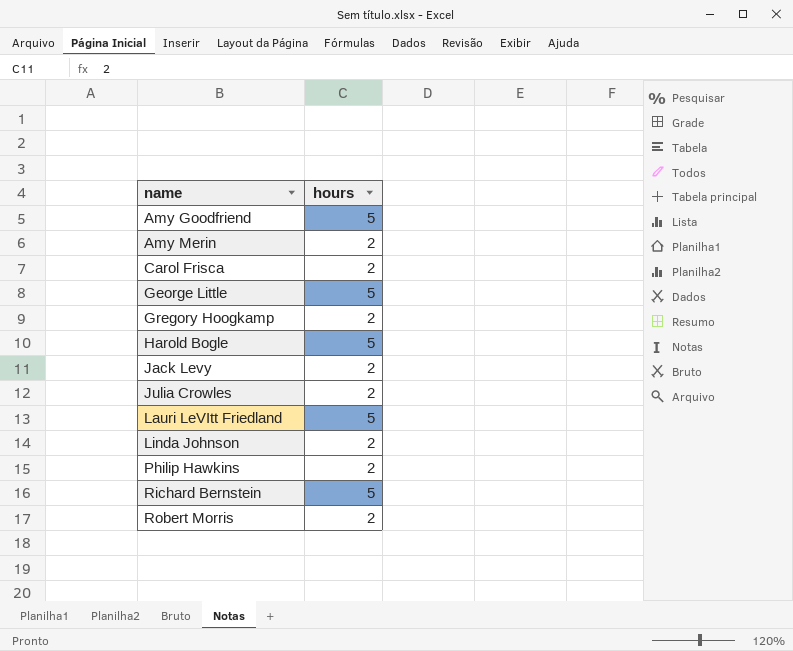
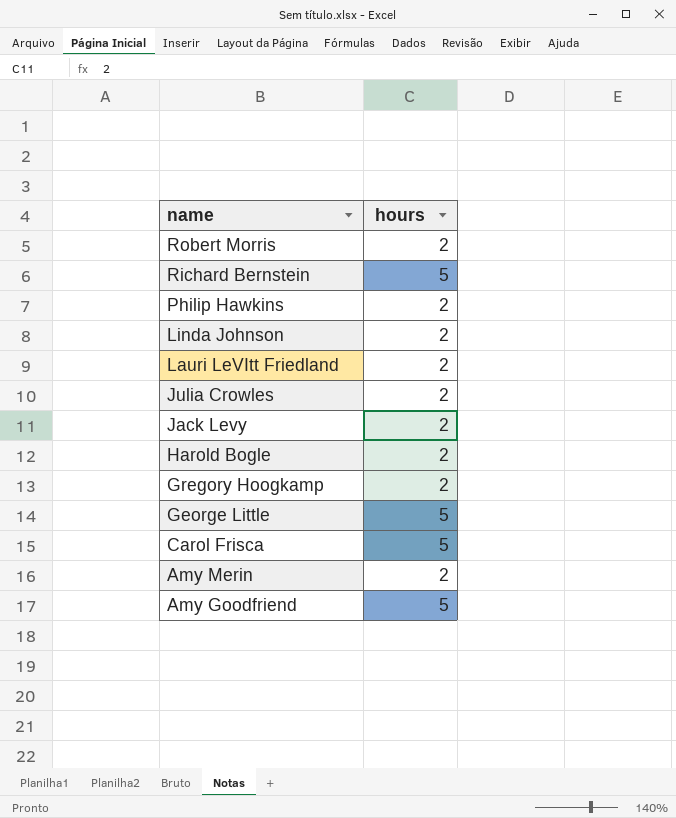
row order: name ascending -> name descending
Lauri LeVItt Friedland | hours: 5 -> 2
Harold Bogle | hours: 5 -> 2
Carol Frisca | hours: 2 -> 5

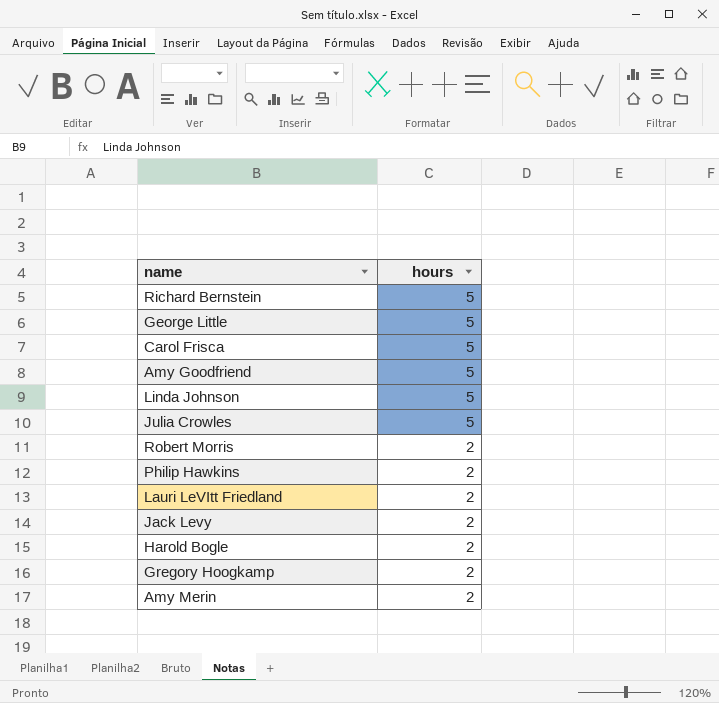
row order: name descending -> hours descending
Linda Johnson | hours: 2 -> 5
Julia Crowles | hours: 2 -> 5

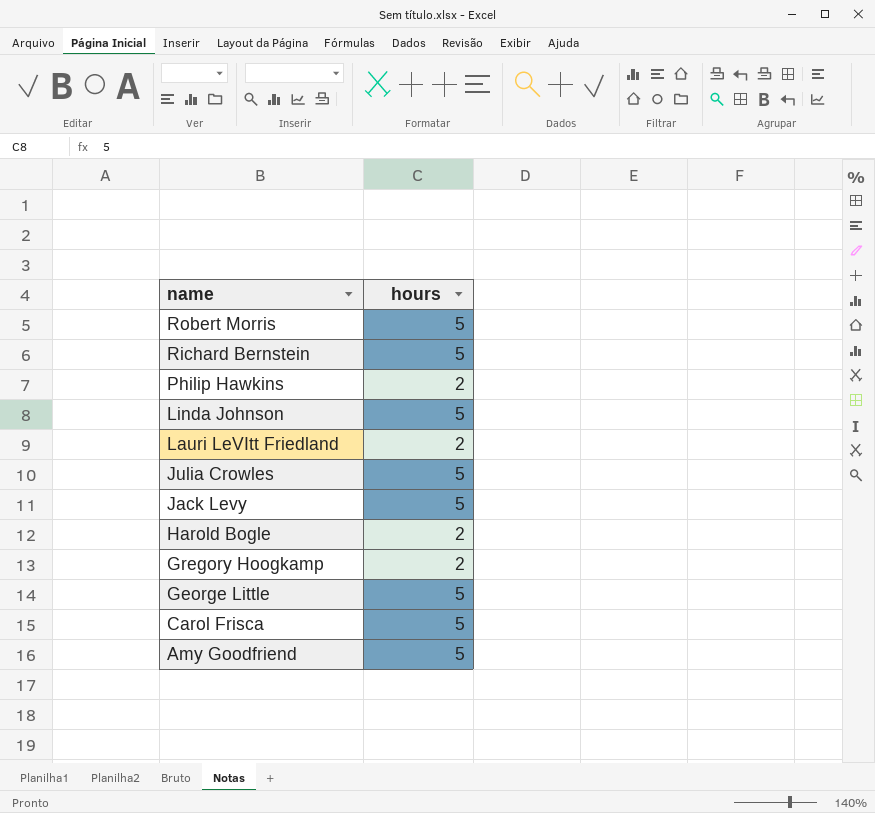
row order: hours descending -> name descending
row Amy Merin: 2 -> none
Robert Morris | hours: 2 -> 5
Jack Levy | hours: 2 -> 5

